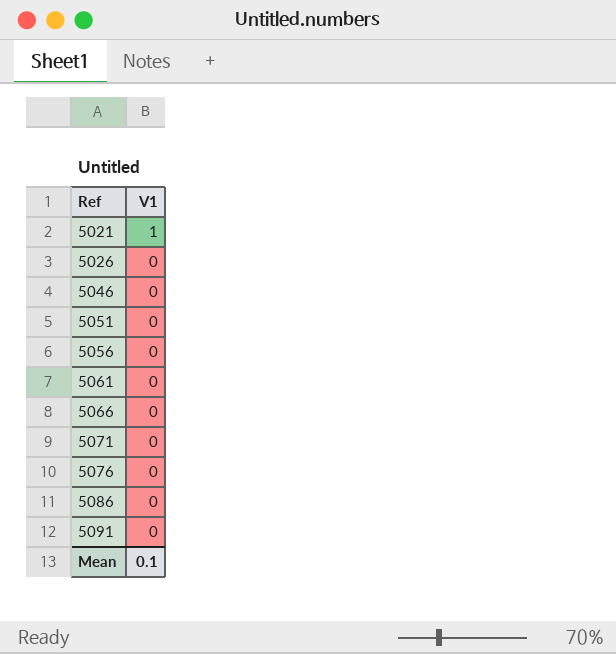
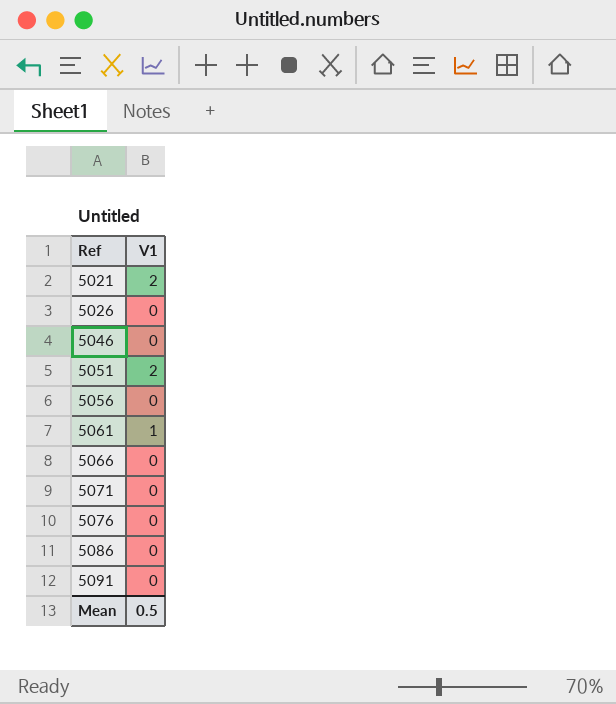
5021 | V1: 1 -> 2
5051 | V1: 0 -> 2
5061 | V1: 0 -> 1
Mean | V1: 0.1 -> 0.5

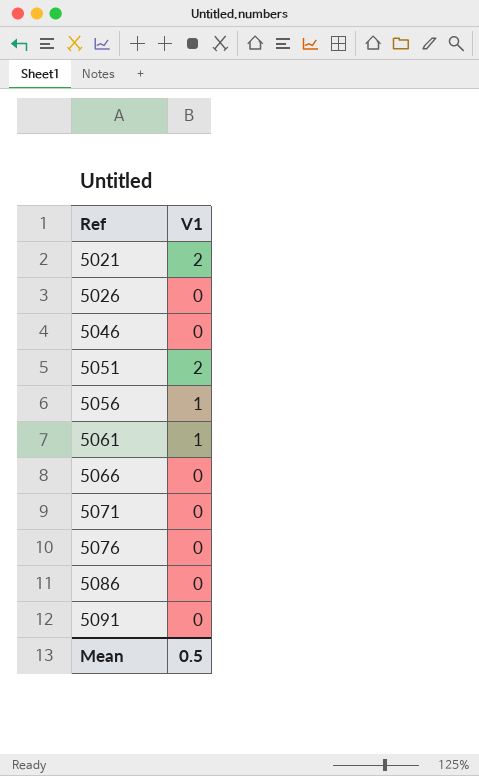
5056 | V1: 0 -> 1

